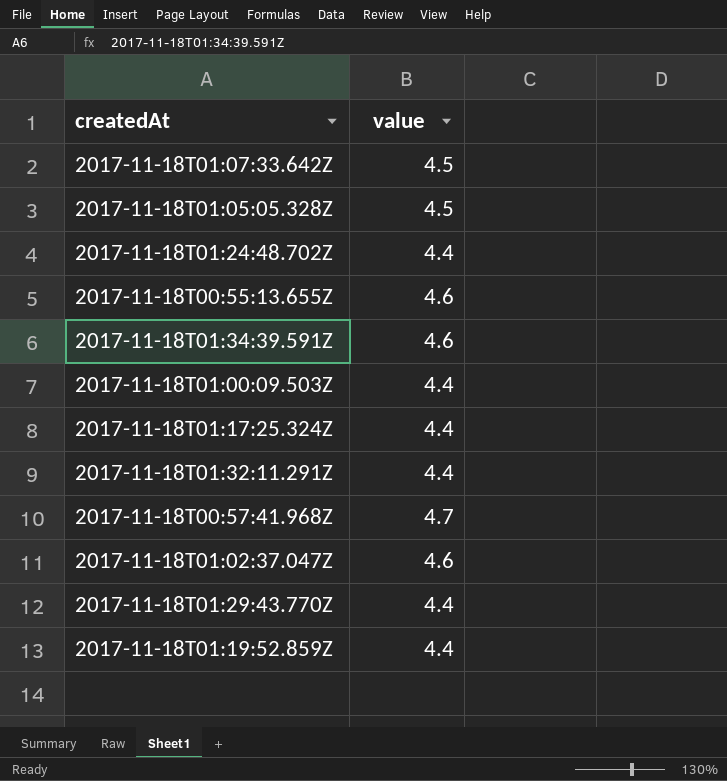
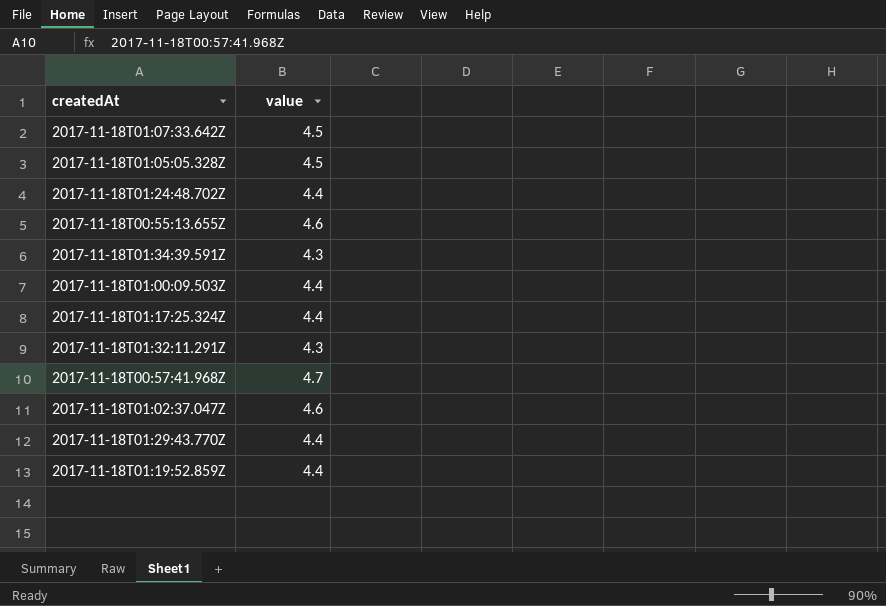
2017-11-18T01:34:39.591Z | value: 4.6 -> 4.3
2017-11-18T01:32:11.291Z | value: 4.4 -> 4.3

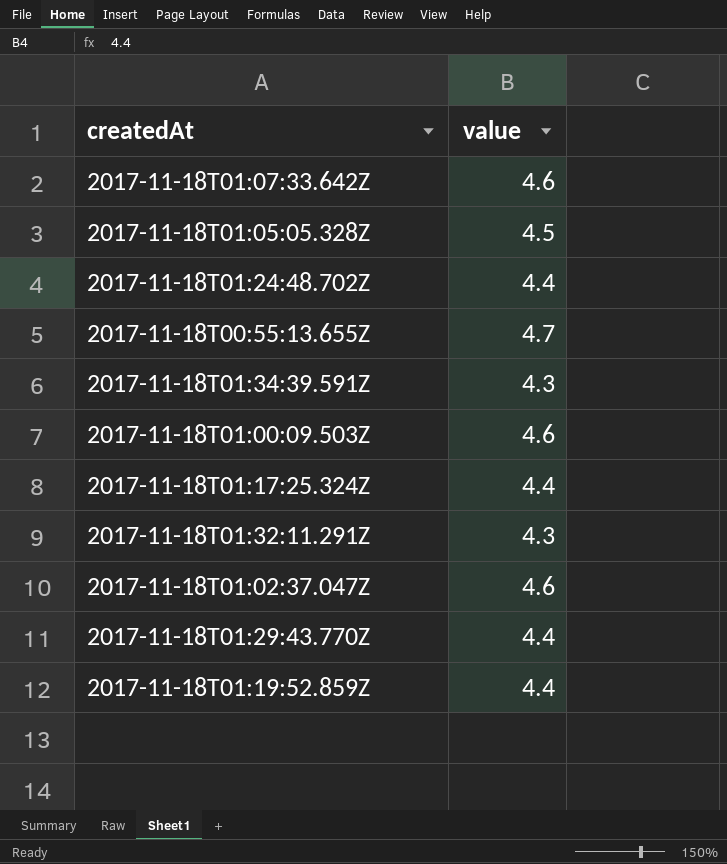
row 2017-11-18T00:57:41.968Z: 4.7 -> none
2017-11-18T01:07:33.642Z | value: 4.5 -> 4.6
2017-11-18T00:55:13.655Z | value: 4.6 -> 4.7
2017-11-18T01:00:09.503Z | value: 4.4 -> 4.6

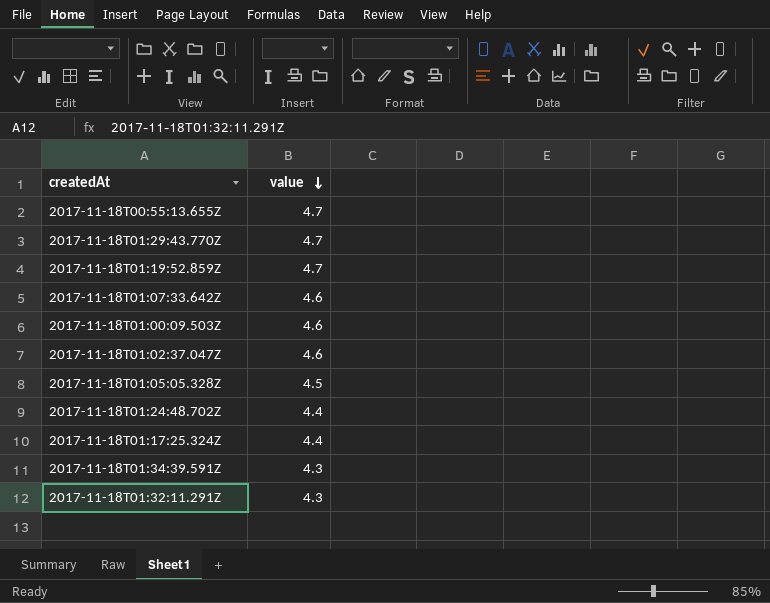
row order: none -> value descending
2017-11-18T01:29:43.770Z | value: 4.4 -> 4.7
2017-11-18T01:19:52.859Z | value: 4.4 -> 4.7

